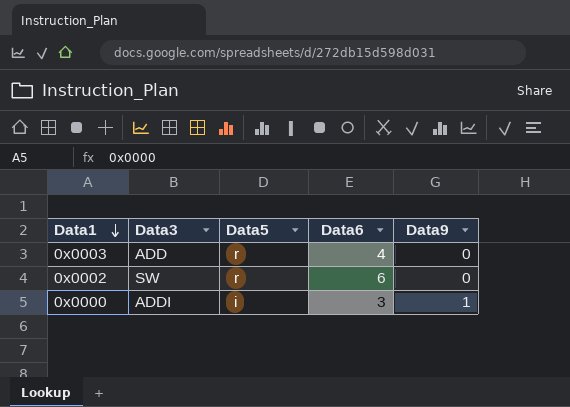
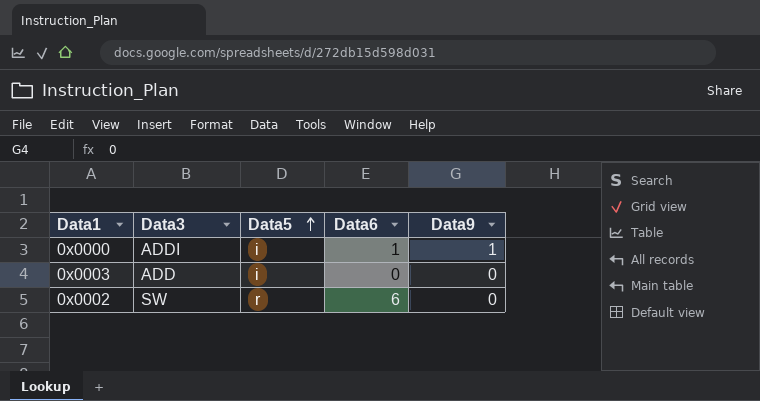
row order: Data1 descending -> Data5 ascending
0x0000 | Data6: 3 -> 1
0x0003 | Data5: r -> i
0x0003 | Data6: 4 -> 0

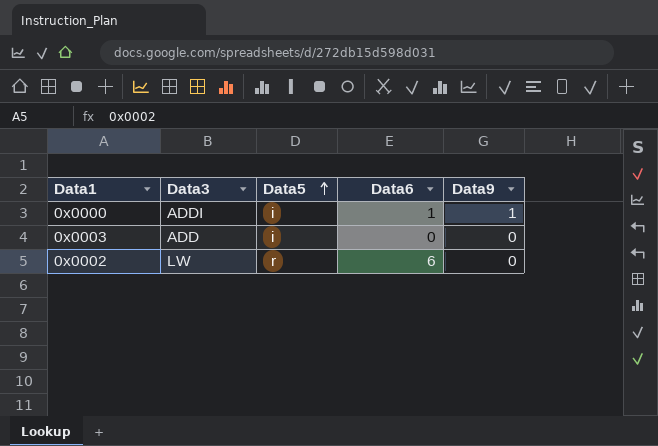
0x0002 | Data3: SW -> LW

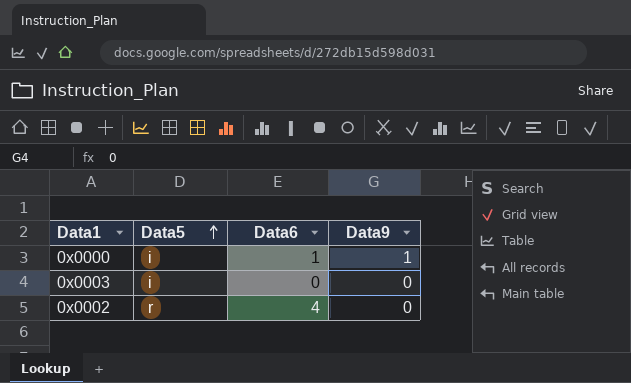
column Data3 | position: 2 -> none
0x0002 | Data6: 6 -> 4

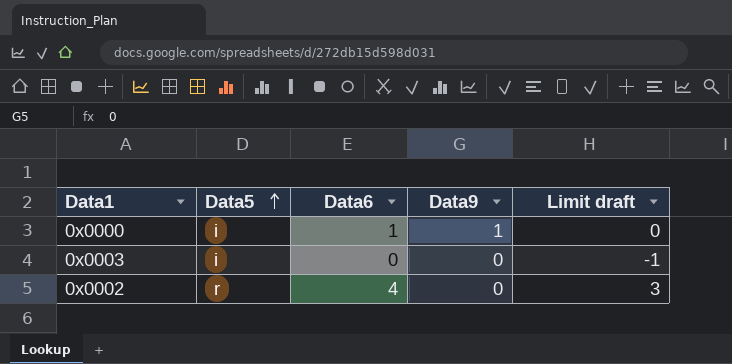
column Limit draft | formula: none -> [Data6] - 1

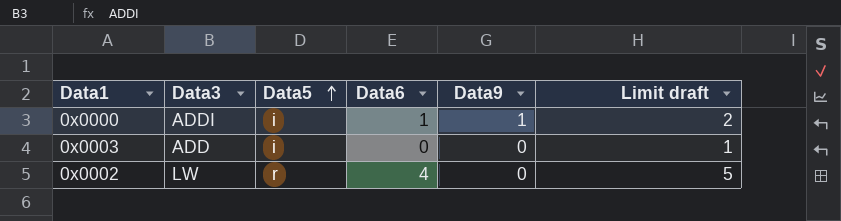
column Data3 | position: none -> 2
column Limit draft | formula: [Data6] - 1 -> [Data6] + 1

